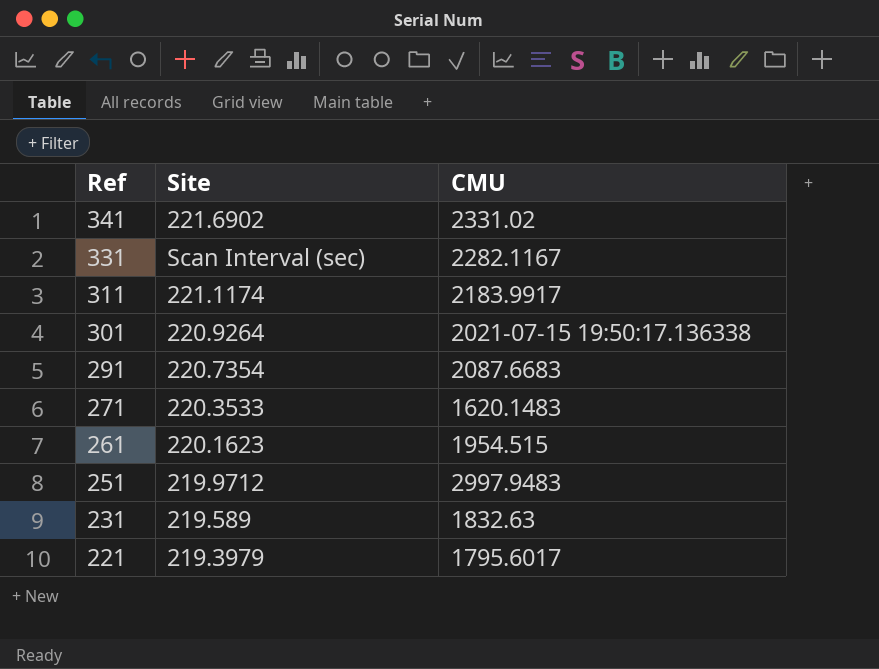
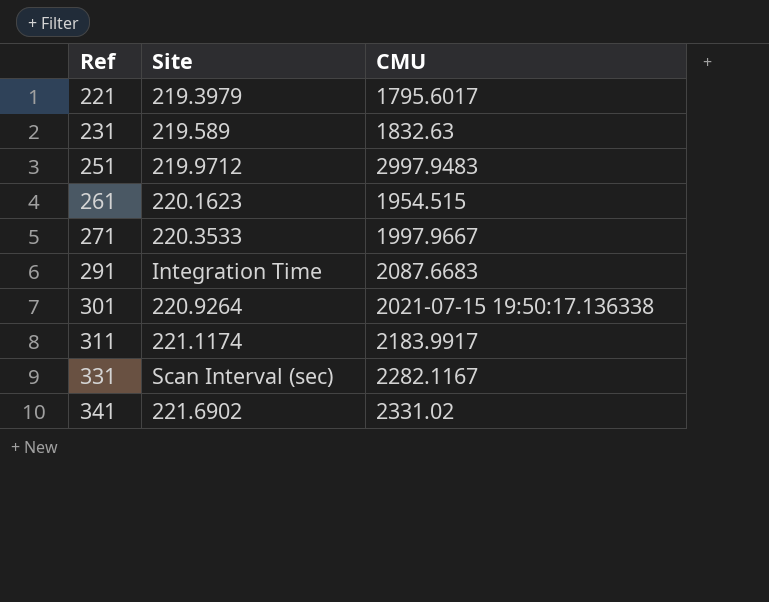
row order: Ref descending -> Ref ascending
271 | CMU: 1620.1483 -> 1997.9667
291 | Site: 220.7354 -> Integration Time

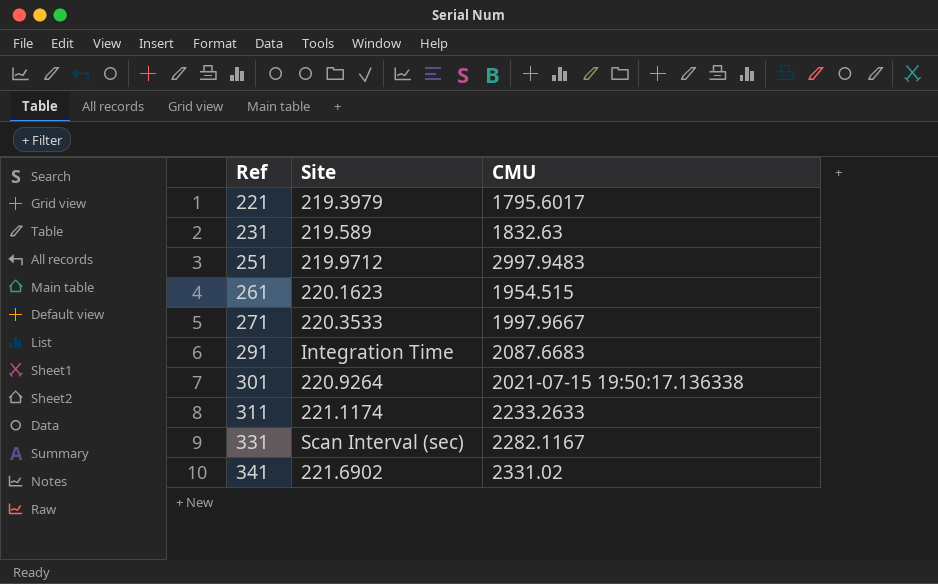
311 | CMU: 2183.9917 -> 2233.2633

